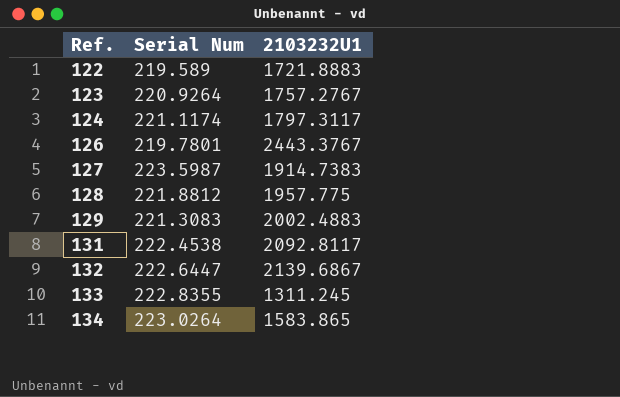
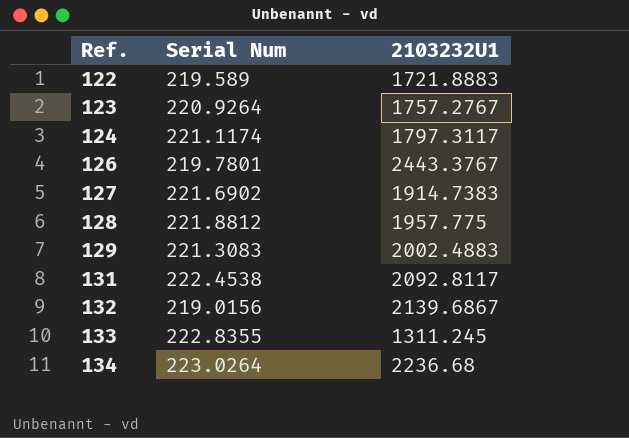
127 | Serial Num: 223.5987 -> 221.6902
132 | Serial Num: 222.6447 -> 219.0156
134 | 2103232U1: 1583.865 -> 2236.68

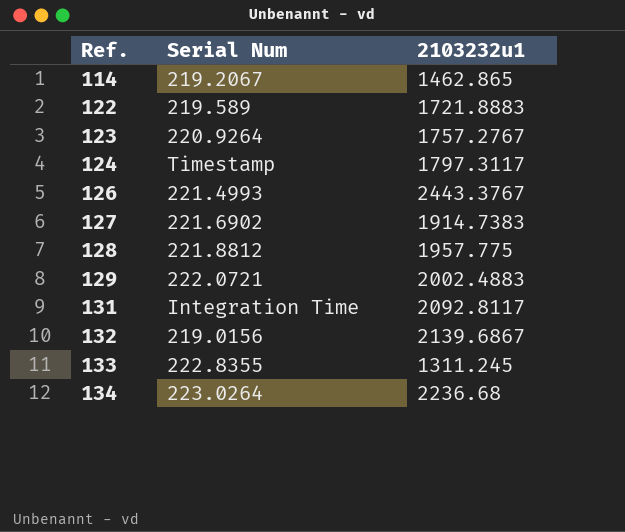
column name: 2103232U1 -> 2103232u1
row 114: none -> 219.2067 | 1462.865
124 | Serial Num: 221.1174 -> Timestamp
126 | Serial Num: 219.7801 -> 221.4993
129 | Serial Num: 221.3083 -> 222.0721
131 | Serial Num: 222.4538 -> Integration Time

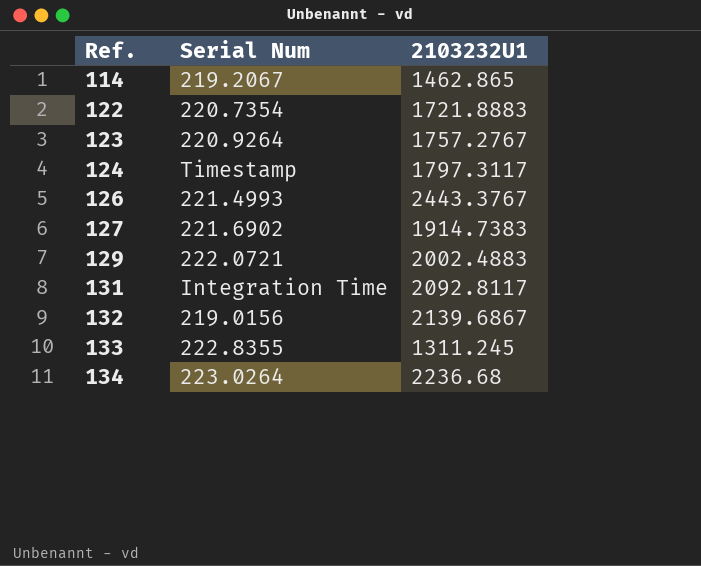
column name: 2103232u1 -> 2103232U1
row 128: 221.8812 | 1957.775 -> none
122 | Serial Num: 219.589 -> 220.7354

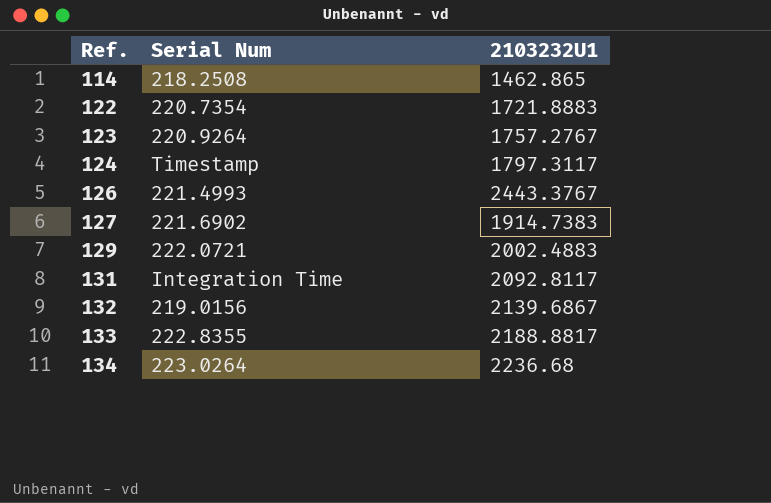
114 | Serial Num: 219.2067 -> 218.2508
133 | 2103232U1: 1311.245 -> 2188.8817

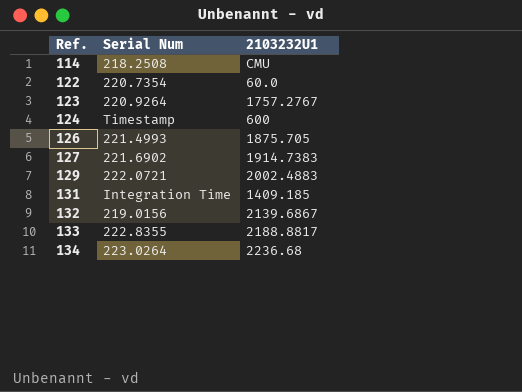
114 | 2103232U1: 1462.865 -> CMU
122 | 2103232U1: 1721.8883 -> 60.0
124 | 2103232U1: 1797.3117 -> 600
126 | 2103232U1: 2443.3767 -> 1875.705
131 | 2103232U1: 2092.8117 -> 1409.185

